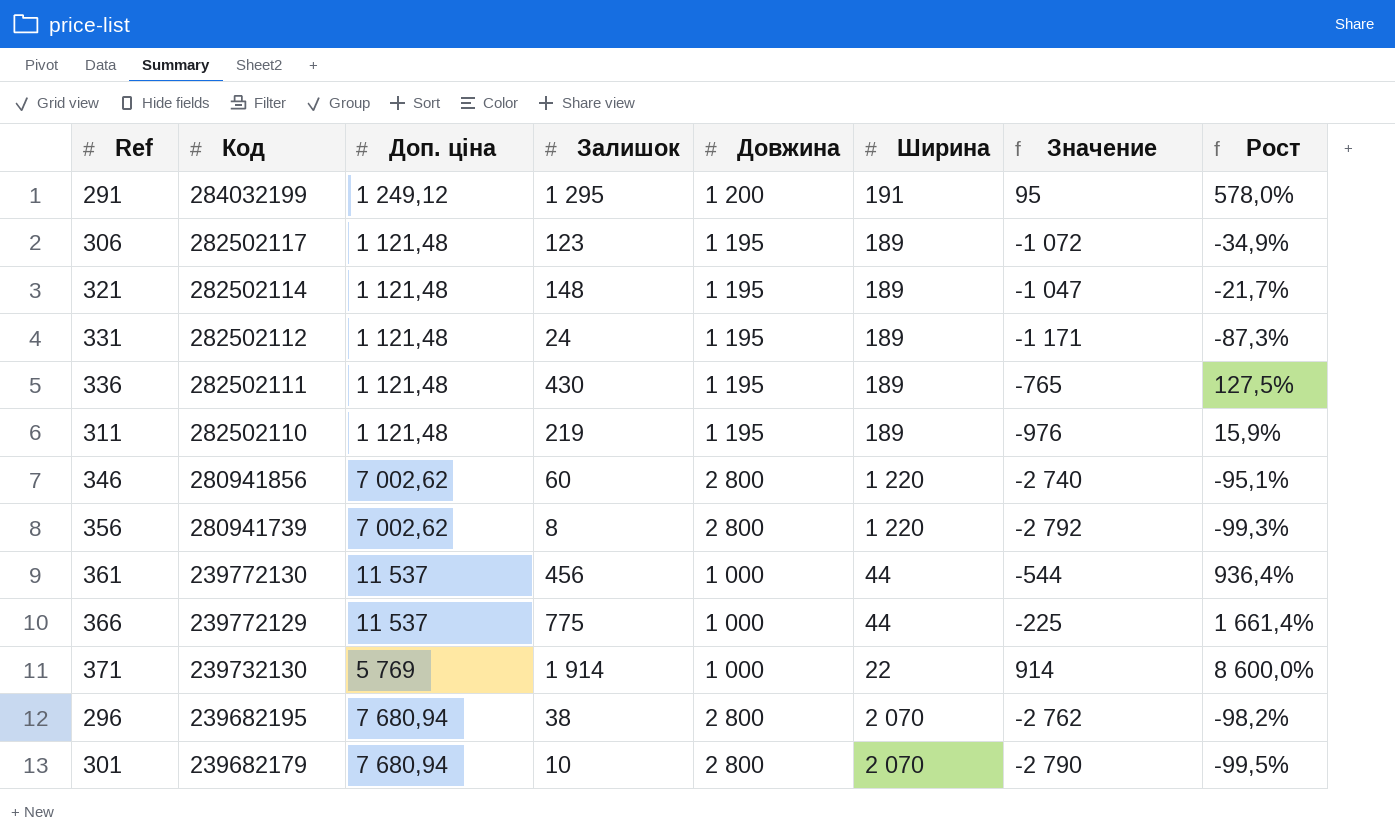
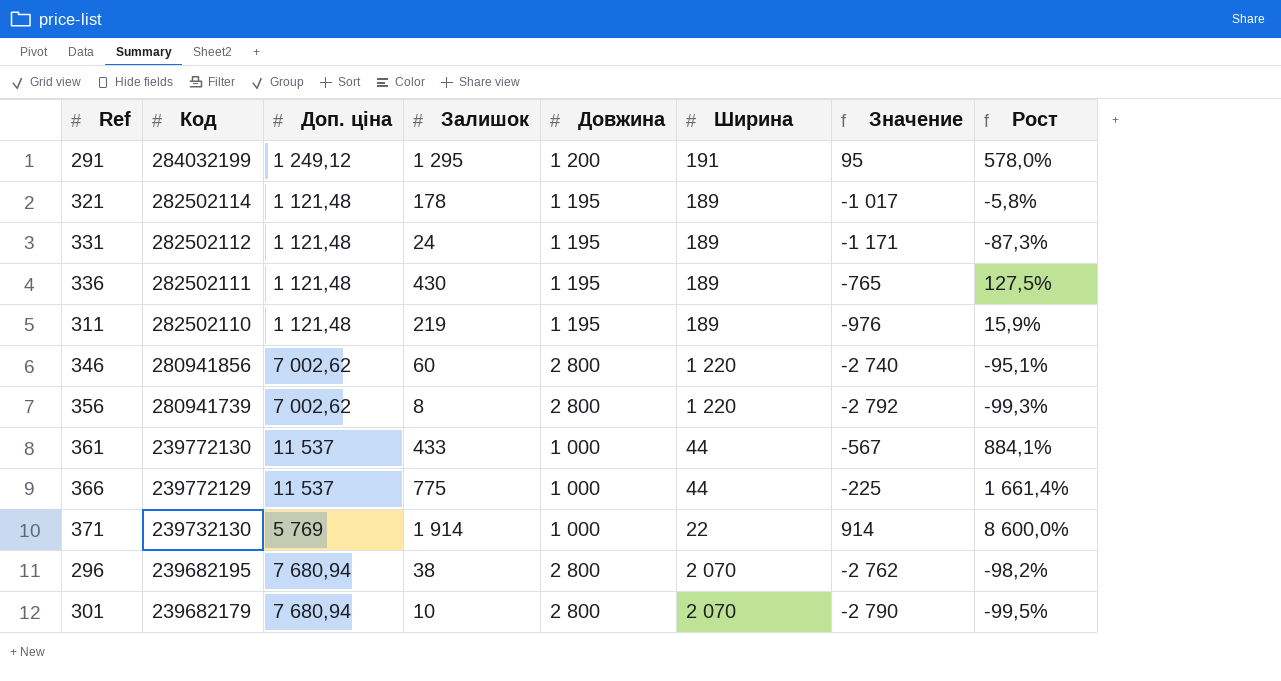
row 306: 282502117 | 1 121,48 | 123 | 1 195 | 189 | -1 072 | -34,9% -> none
321 | Залишок: 148 -> 178
321 | Значение: -1 047 -> -1 017
321 | Рост: -21,7% -> -5,8%
361 | Залишок: 456 -> 433
361 | Значение: -544 -> -567
361 | Рост: 936,4% -> 884,1%

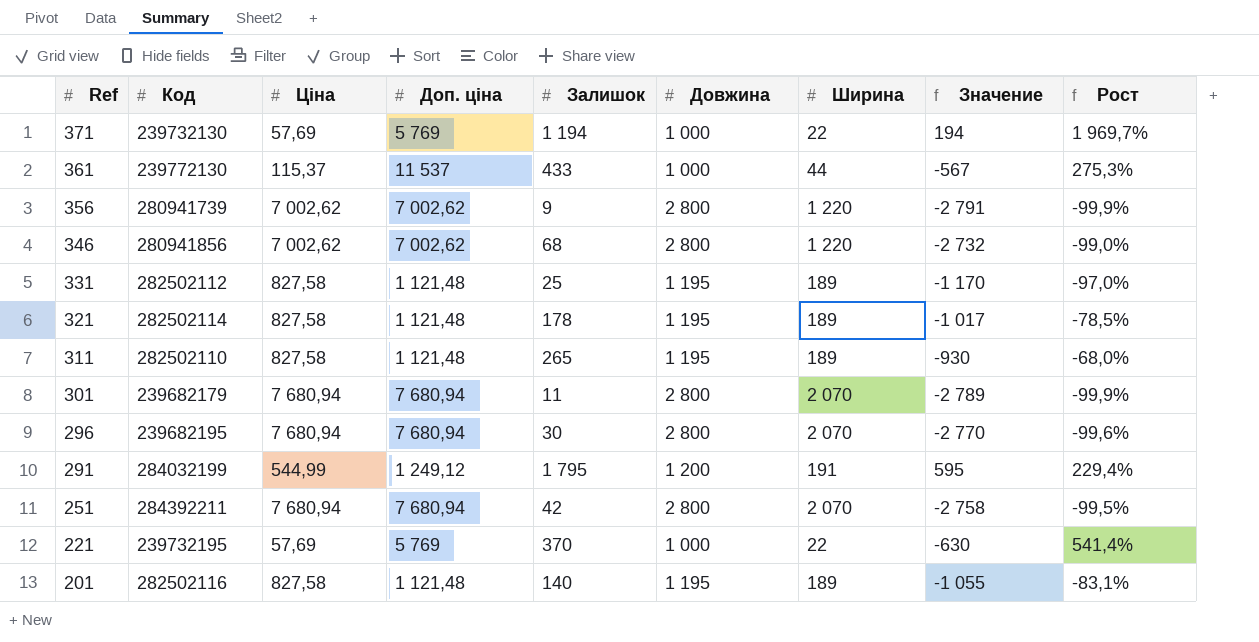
row order: Код descending -> Ref descending
column Ціна | position: none -> 3
column Рост | formula: ([Залишок] - [Ширина]) / [Ширина] -> ([Залишок] - [Ціна]) / [Ціна]
row 336: 282502111 | 1 121,48 | 430 | 1 195 | 189 | -765 | 127,5% -> none
row 366: 239772129 | 11 537 | 775 | 1 000 | 44 | -225 | 1 661,4% -> none
371 | Залишок: 1 914 -> 1 194
371 | Значение: 914 -> 194
356 | Залишок: 8 -> 9
356 | Значение: -2 792 -> -2 791
346 | Залишок: 60 -> 68
346 | Значение: -2 740 -> -2 732
331 | Залишок: 24 -> 25
331 | Значение: -1 171 -> -1 170
311 | Залишок: 219 -> 265
311 | Значение: -976 -> -930
301 | Залишок: 10 -> 11
301 | Значение: -2 790 -> -2 789
296 | Залишок: 38 -> 30
296 | Значение: -2 762 -> -2 770
291 | Залишок: 1 295 -> 1 795
291 | Значение: 95 -> 595
row 251: none -> 284392211 | 7 680,94 | 7 680,94 | 42 | 2 800 | 2 070 | -2 758 | -99,5%
row 221: none -> 239732195 | 57,69 | 5 769 | 370 | 1 000 | 22 | -630 | 541,4%
row 201: none -> 282502116 | 827,58 | 1 121,48 | 140 | 1 195 | 189 | -1 055 | -83,1%

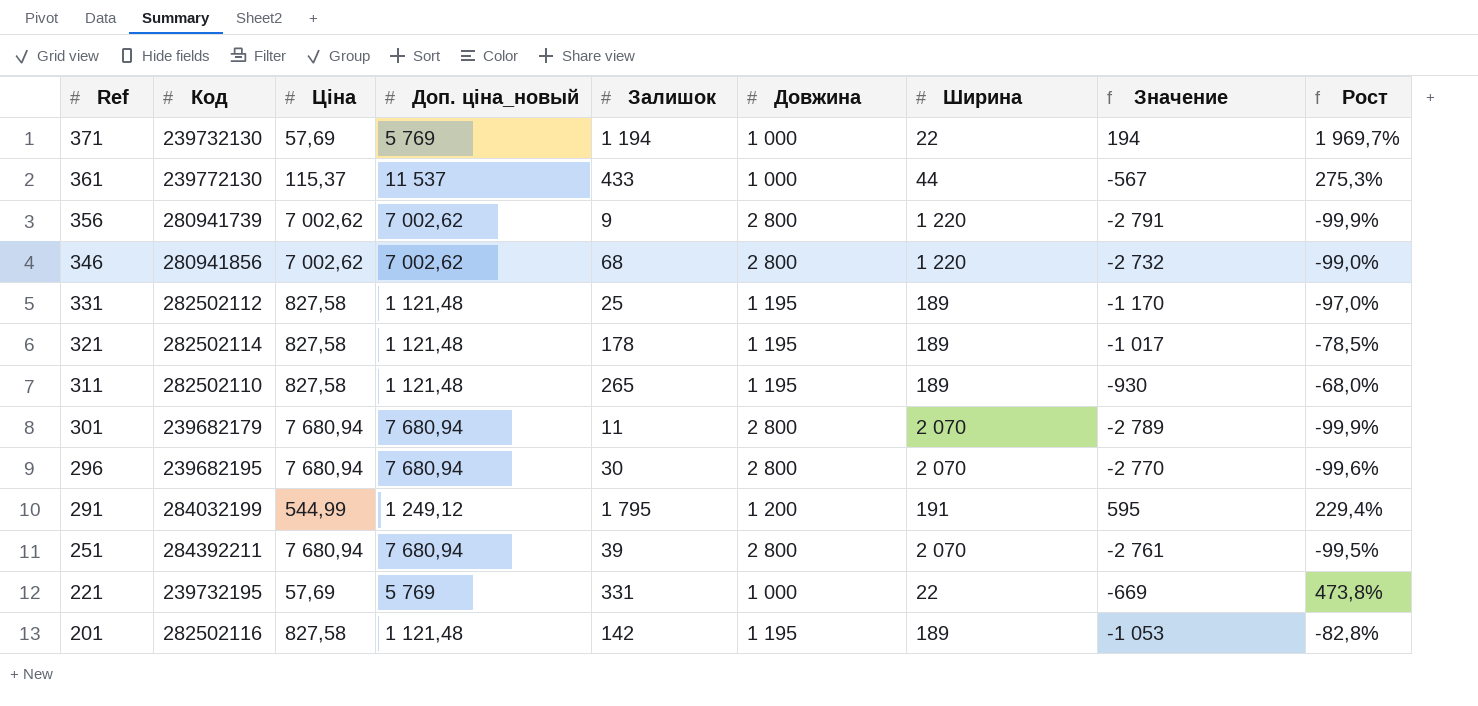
column name: Доп. ціна -> Доп. ціна_новый
251 | Залишок: 42 -> 39
251 | Значение: -2 758 -> -2 761
221 | Залишок: 370 -> 331
221 | Значение: -630 -> -669
221 | Рост: 541,4% -> 473,8%
201 | Залишок: 140 -> 142
201 | Значение: -1 055 -> -1 053
201 | Рост: -83,1% -> -82,8%

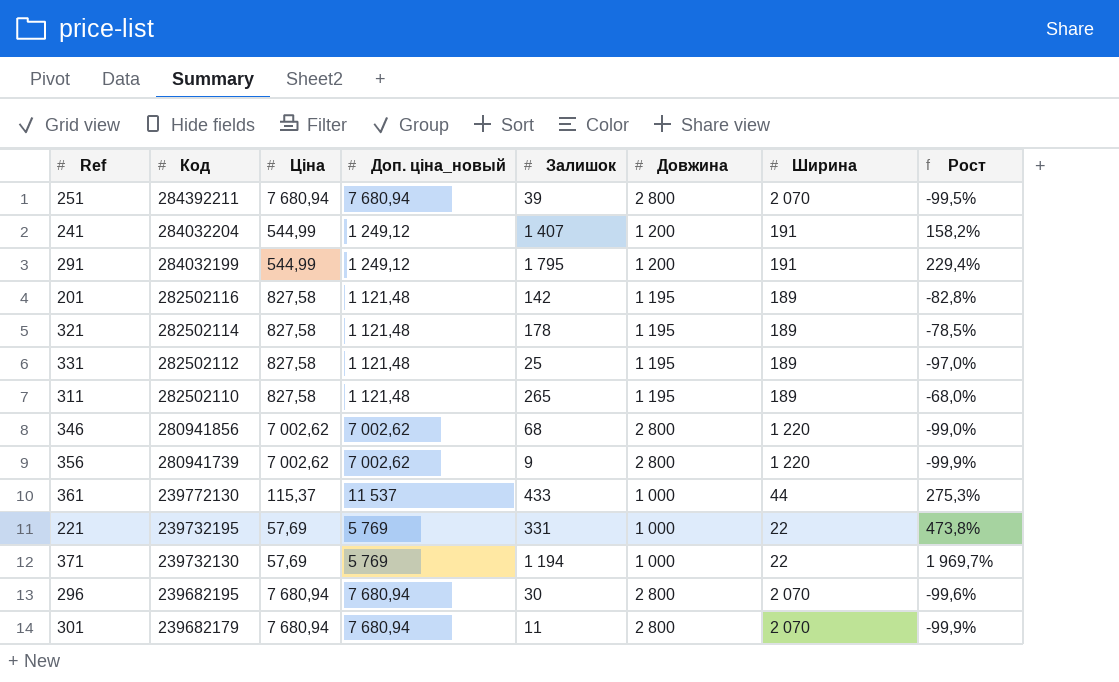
row order: Ref descending -> Код descending
column Значение | formula: [Залишок] - [Довжина] -> none
row 241: none -> 284032204 | 544,99 | 1 249,12 | 1 407 | 1 200 | 191 | 158,2%

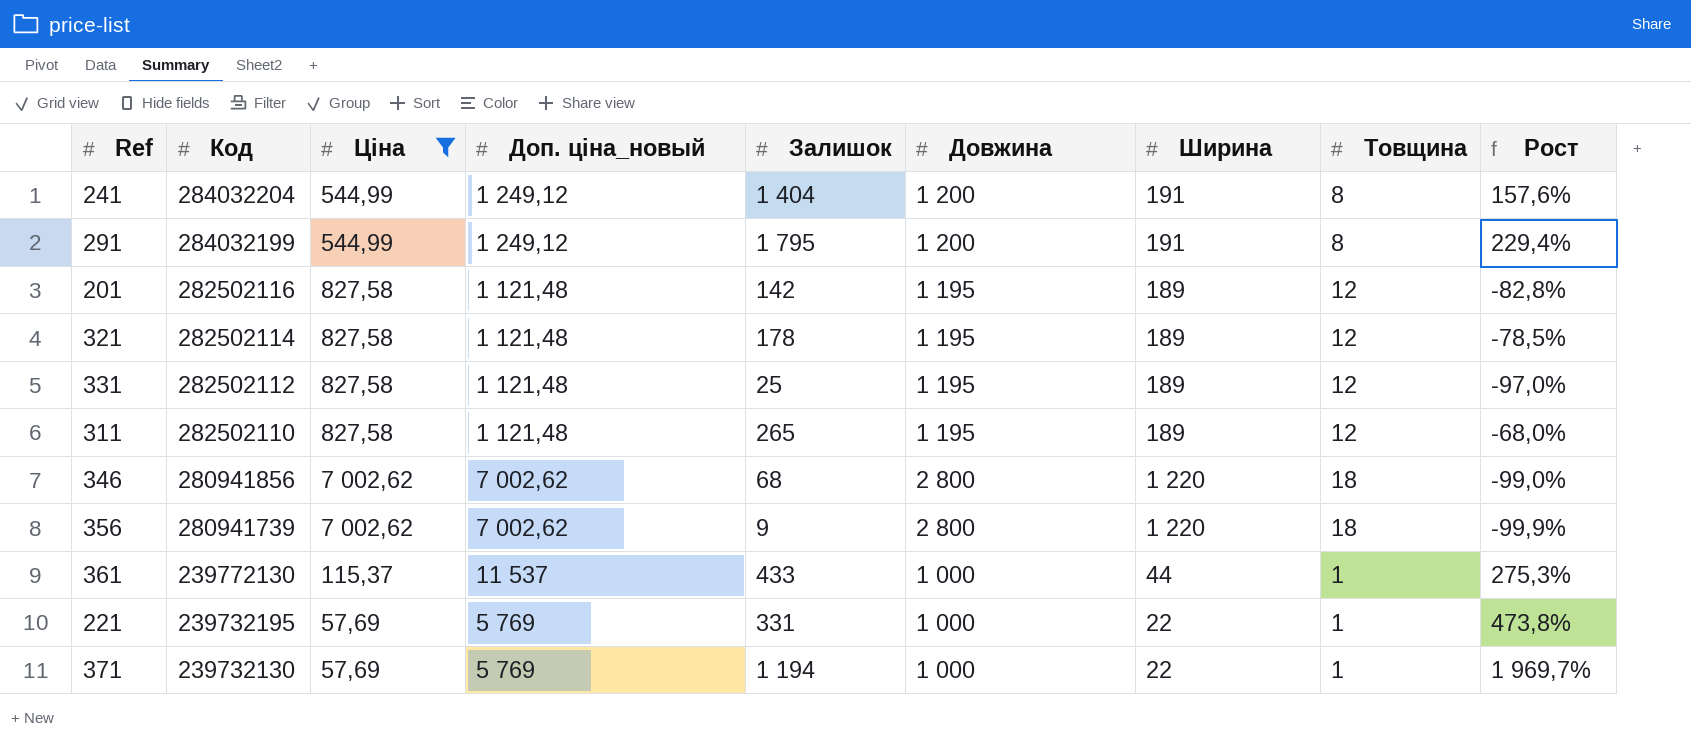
filter: none -> Ціна != 7 680,94
column Товщина | position: none -> 8
241 | Залишок: 1 407 -> 1 404
241 | Рост: 158,2% -> 157,6%

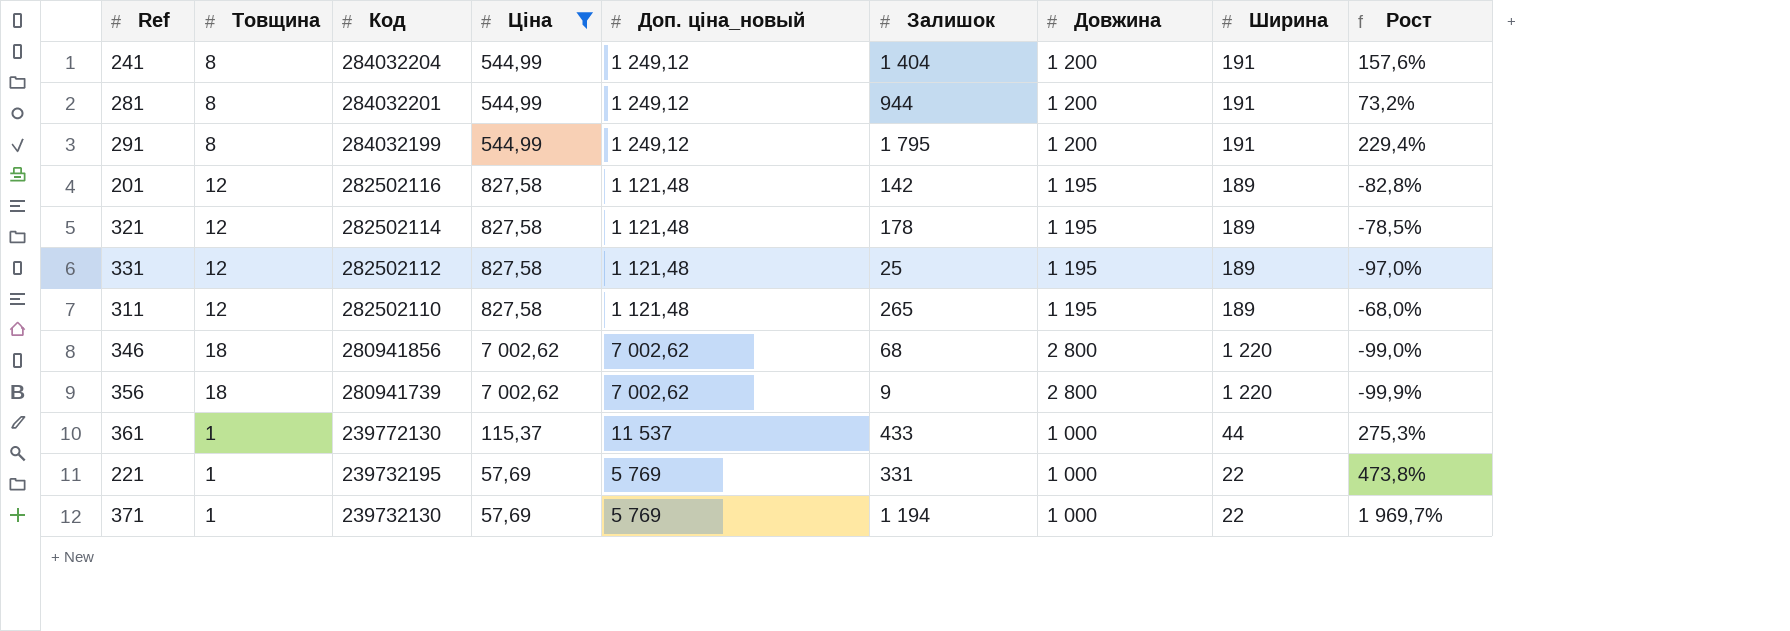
column Товщина | position: 8 -> 2
row 281: none -> 8 | 284032201 | 544,99 | 1 249,12 | 944 | 1 200 | 191 | 73,2%

